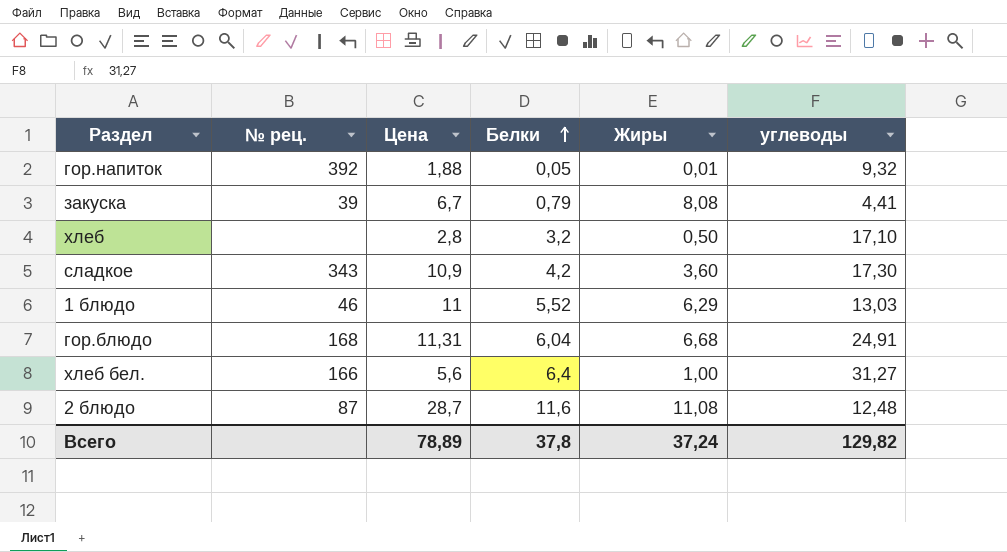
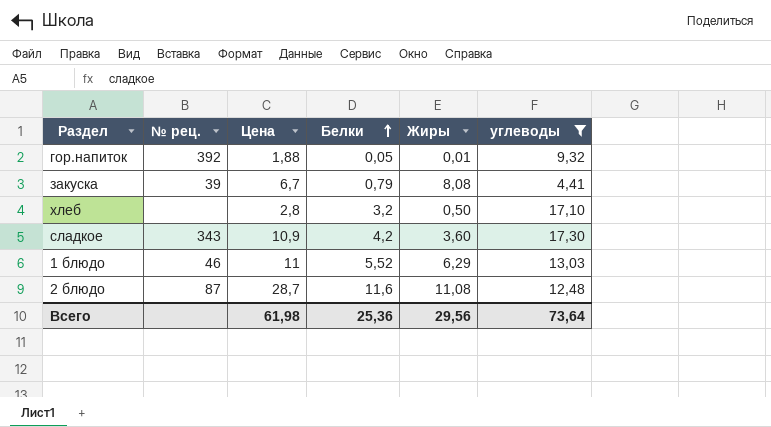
filter: none -> углеводы <= 17,30
Всего | Цена: 78,89 -> 61,98
Всего | Белки: 37,8 -> 25,36
Всего | Жиры: 37,24 -> 29,56
Всего | углеводы: 129,82 -> 73,64

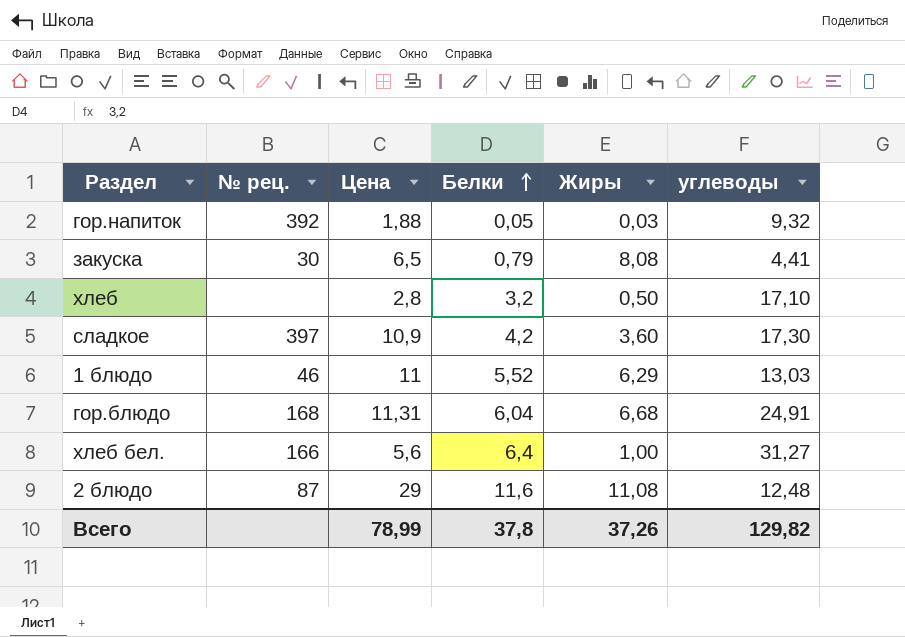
filter: углеводы <= 17,30 -> none
гор.напиток | Жиры: 0,01 -> 0,03
закуска | № рец.: 39 -> 30
закуска | Цена: 6,7 -> 6,5
сладкое | № рец.: 343 -> 397
2 блюдо | Цена: 28,7 -> 29
Всего | Цена: 61,98 -> 78,99
Всего | Белки: 25,36 -> 37,8
Всего | Жиры: 29,56 -> 37,26
Всего | углеводы: 73,64 -> 129,82

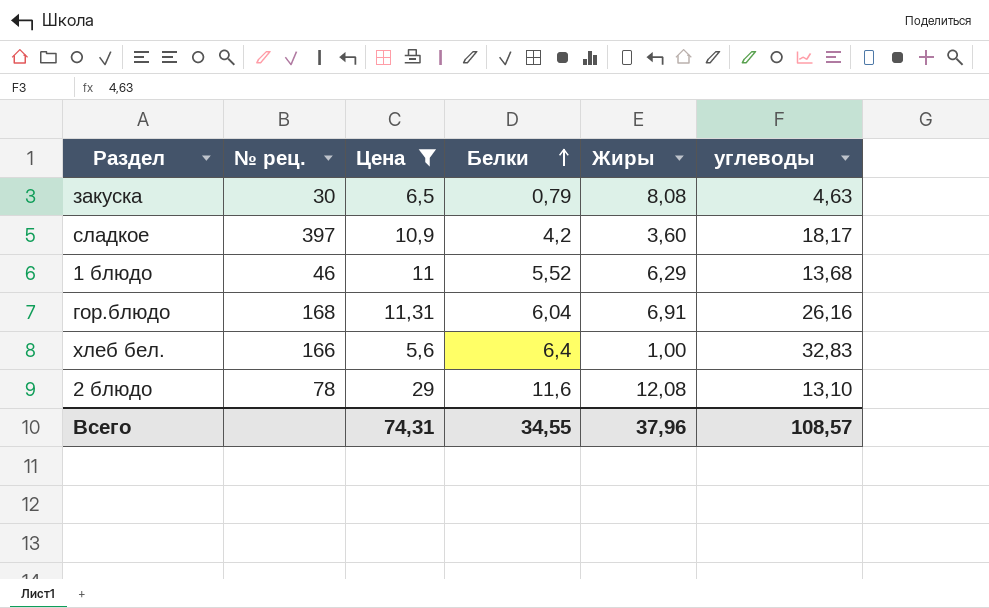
filter: none -> Цена >= 5,6
закуска | углеводы: 4,41 -> 4,63
сладкое | углеводы: 17,30 -> 18,17
1 блюдо | углеводы: 13,03 -> 13,68
гор.блюдо | Жиры: 6,68 -> 6,91
гор.блюдо | углеводы: 24,91 -> 26,16
хлеб бел. | углеводы: 31,27 -> 32,83
2 блюдо | № рец.: 87 -> 78
2 блюдо | Жиры: 11,08 -> 12,08
2 блюдо | углеводы: 12,48 -> 13,10
Всего | Цена: 78,99 -> 74,31
Всего | Белки: 37,8 -> 34,55
Всего | Жиры: 37,26 -> 37,96
Всего | углеводы: 129,82 -> 108,57

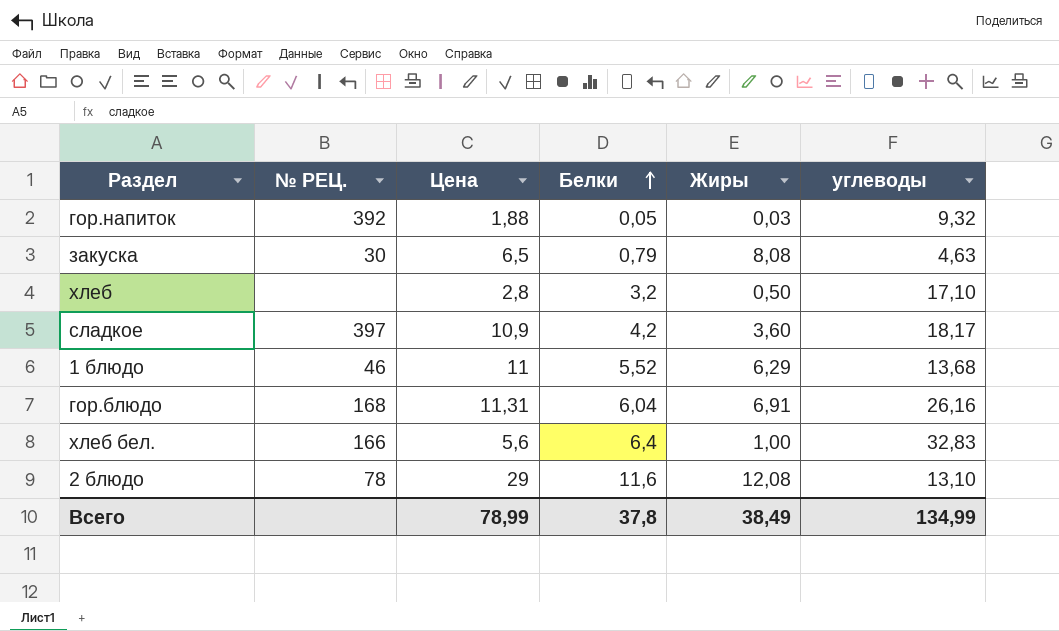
filter: Цена >= 5,6 -> none
column name: № рец. -> № РЕЦ.
Всего | Цена: 74,31 -> 78,99
Всего | Белки: 34,55 -> 37,8
Всего | Жиры: 37,96 -> 38,49
Всего | углеводы: 108,57 -> 134,99

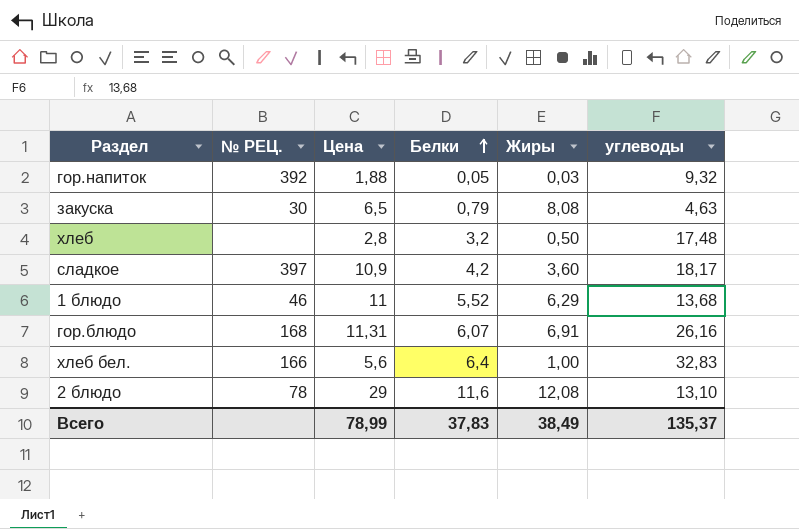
хлеб | углеводы: 17,10 -> 17,48
гор.блюдо | Белки: 6,04 -> 6,07
Всего | Белки: 37,8 -> 37,83
Всего | углеводы: 134,99 -> 135,37

